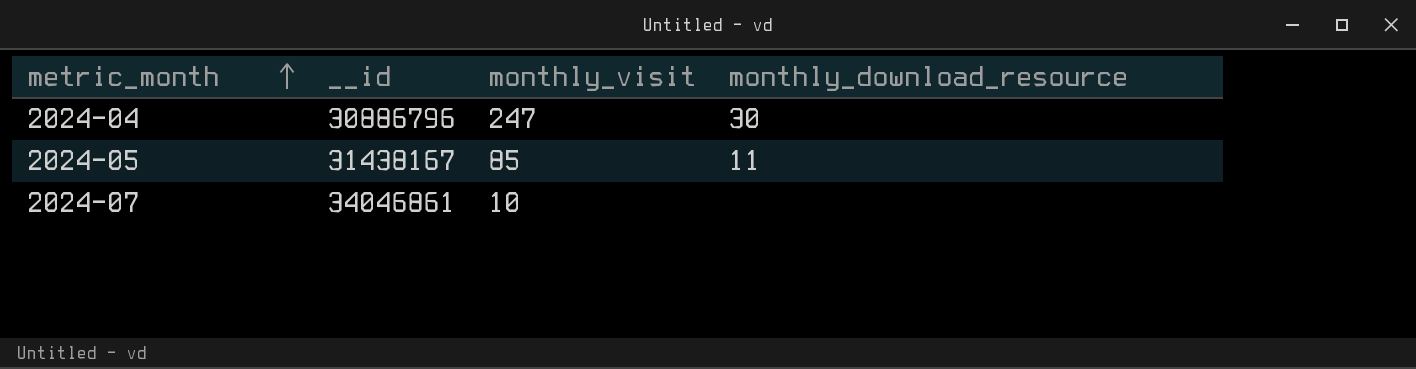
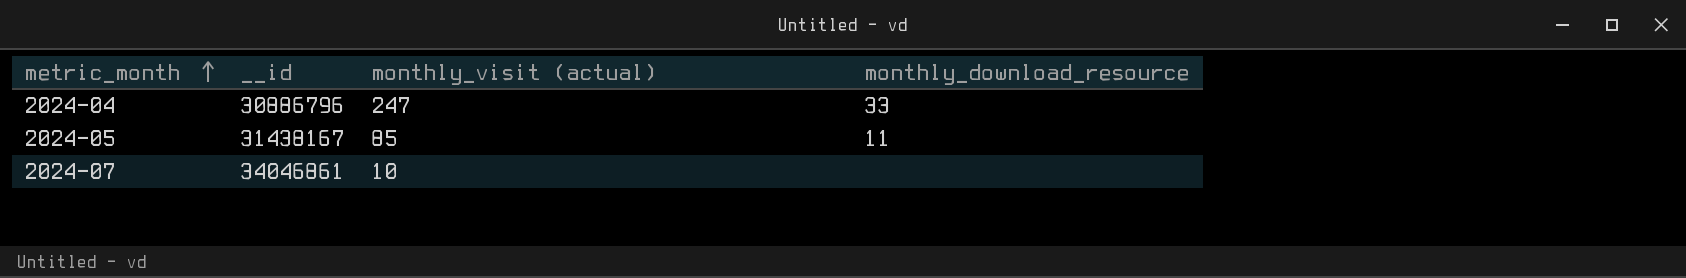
column name: monthly_visit -> monthly_visit (actual)
2024-04 | monthly_download_resource: 30 -> 33

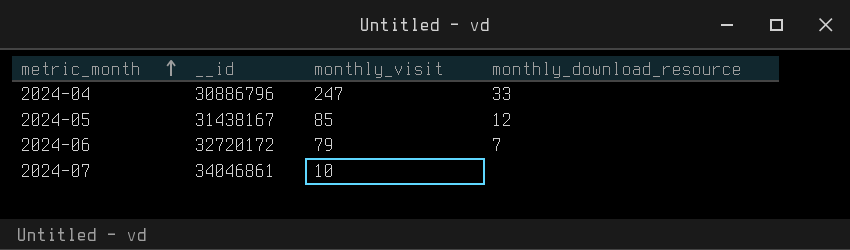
column name: monthly_visit (actual) -> monthly_visit
2024-05 | monthly_download_resource: 11 -> 12
row 2024-06: none -> 32720172 | 79 | 7

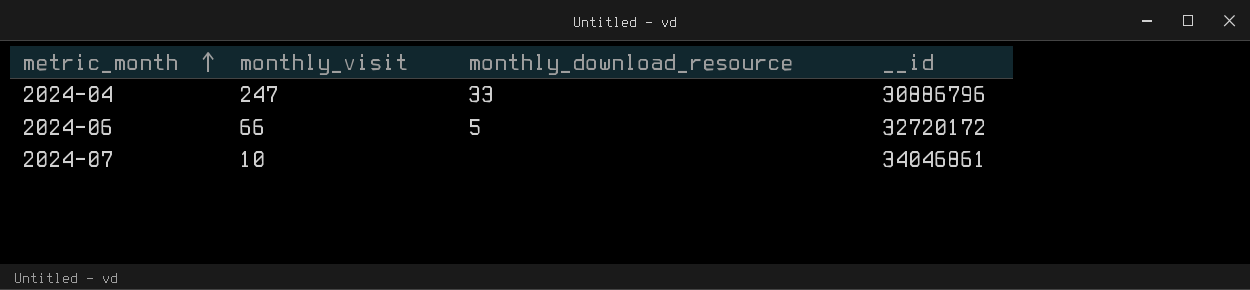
column __id | position: 2 -> 4
row 2024-05: 31438167 | 85 | 12 -> none
2024-06 | monthly_visit: 79 -> 66
2024-06 | monthly_download_resource: 7 -> 5

